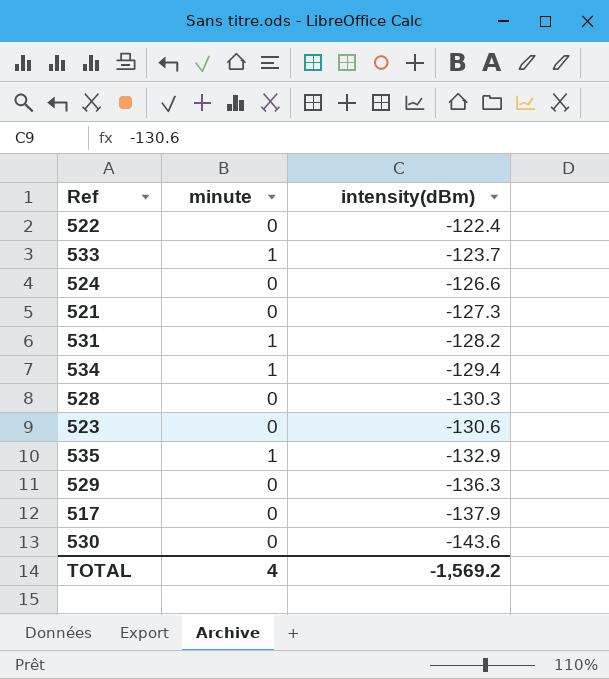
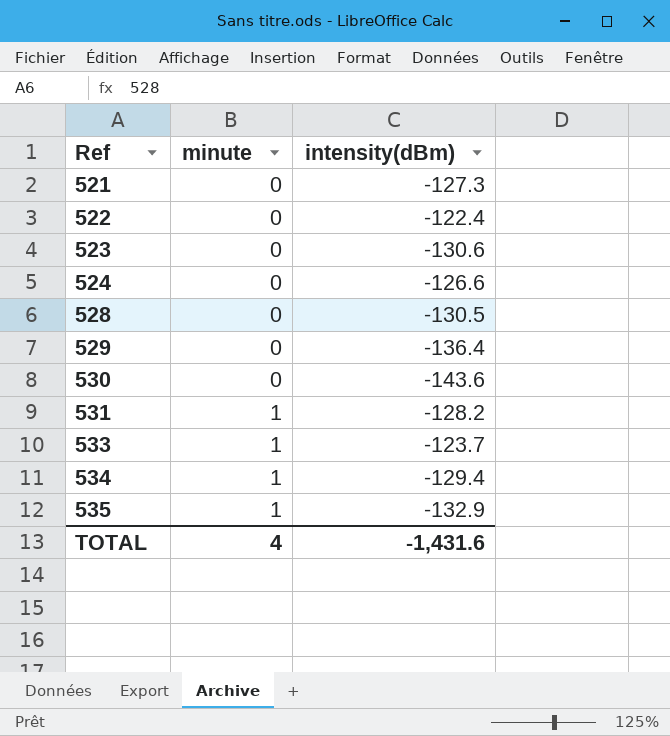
row order: intensity(dBm) descending -> Ref ascending
row 517: 0 | -137.9 -> none
528 | intensity(dBm): -130.3 -> -130.5
529 | intensity(dBm): -136.3 -> -136.4
TOTAL | intensity(dBm): -1,569.2 -> -1,431.6

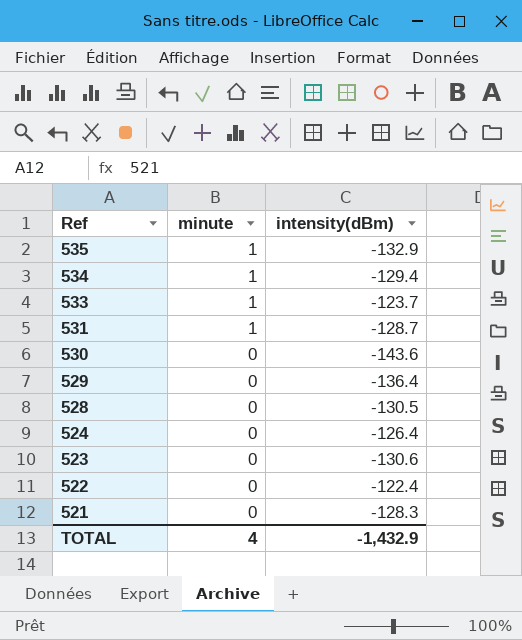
row order: Ref ascending -> Ref descending
531 | intensity(dBm): -128.2 -> -128.7
524 | intensity(dBm): -126.6 -> -126.4
521 | intensity(dBm): -127.3 -> -128.3
TOTAL | intensity(dBm): -1,431.6 -> -1,432.9

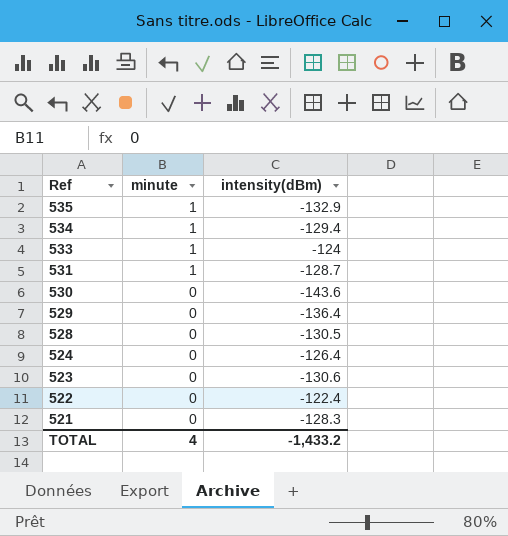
533 | intensity(dBm): -123.7 -> -124
TOTAL | intensity(dBm): -1,432.9 -> -1,433.2

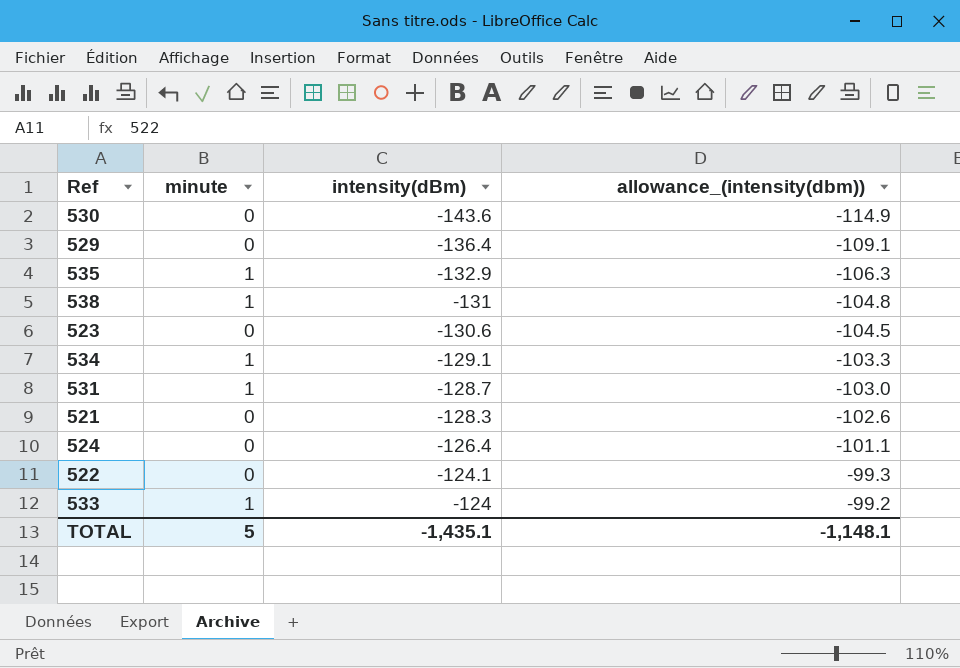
row order: Ref descending -> intensity(dBm) ascending
column allowance_(intensity(dbm)) | formula: none -> [intensity(dBm)] * 0.8
row 528: 0 | -130.5 -> none
row 538: none -> 1 | -131 | -104.8
534 | intensity(dBm): -129.4 -> -129.1
522 | intensity(dBm): -122.4 -> -124.1
TOTAL | minute: 4 -> 5
TOTAL | intensity(dBm): -1,433.2 -> -1,435.1

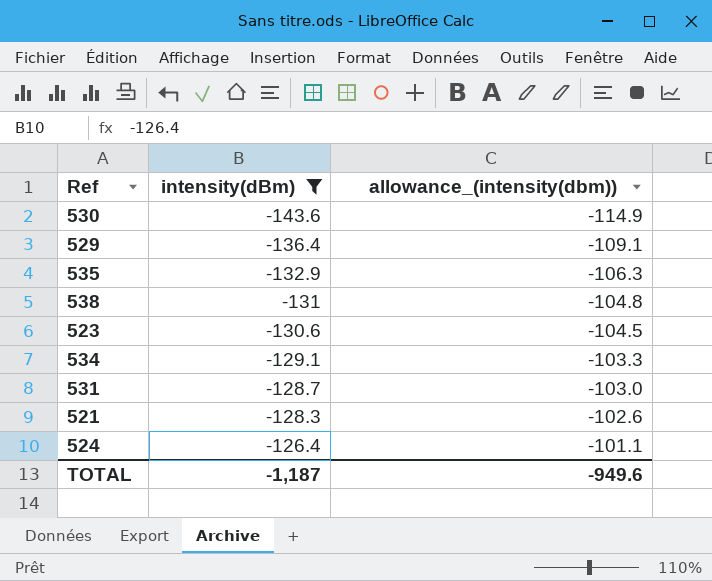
filter: none -> intensity(dBm) <= -126.4
column minute | position: 2 -> none
TOTAL | intensity(dBm): -1,435.1 -> -1,187
TOTAL | allowance_(intensity(dbm)): -1,148.1 -> -949.6

